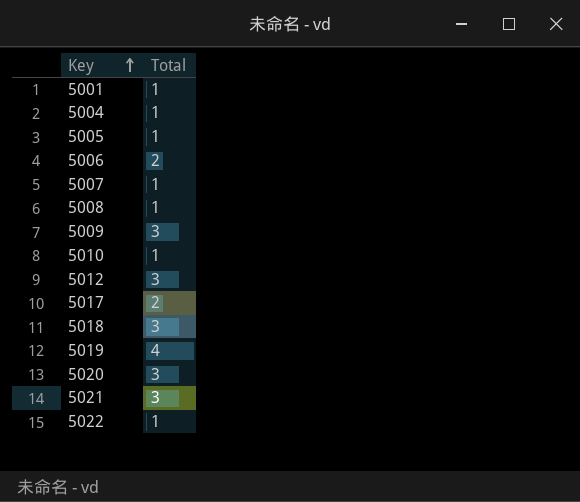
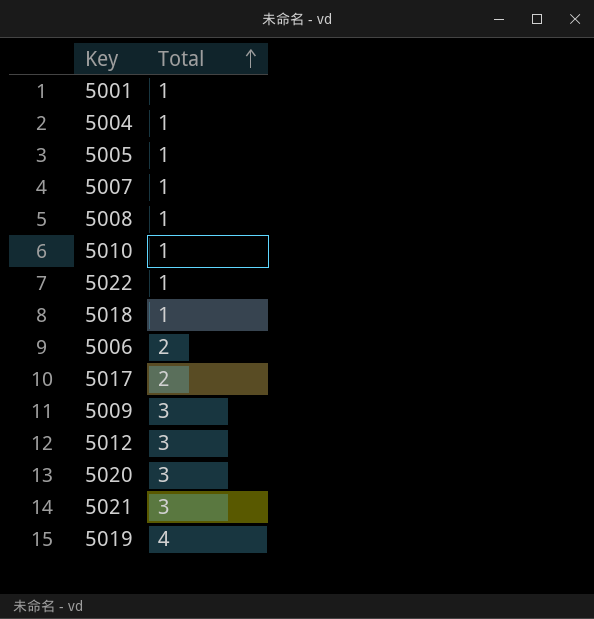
row order: Key ascending -> Total ascending
5018 | Total: 3 -> 1

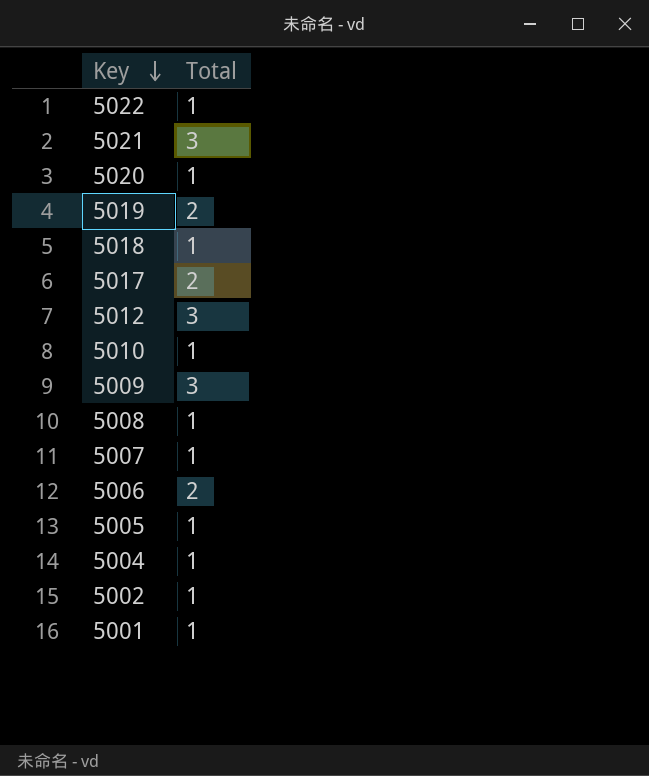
row order: Total ascending -> Key descending
5020 | Total: 3 -> 1
5019 | Total: 4 -> 2
row 5002: none -> 1

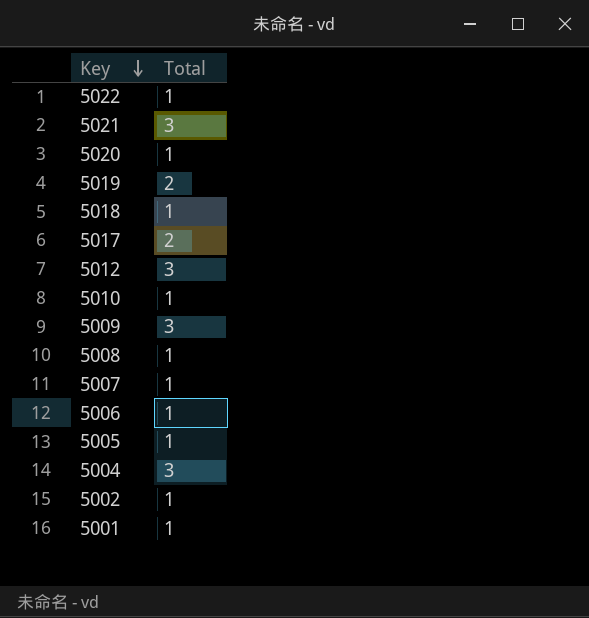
5006 | Total: 2 -> 1
5004 | Total: 1 -> 3

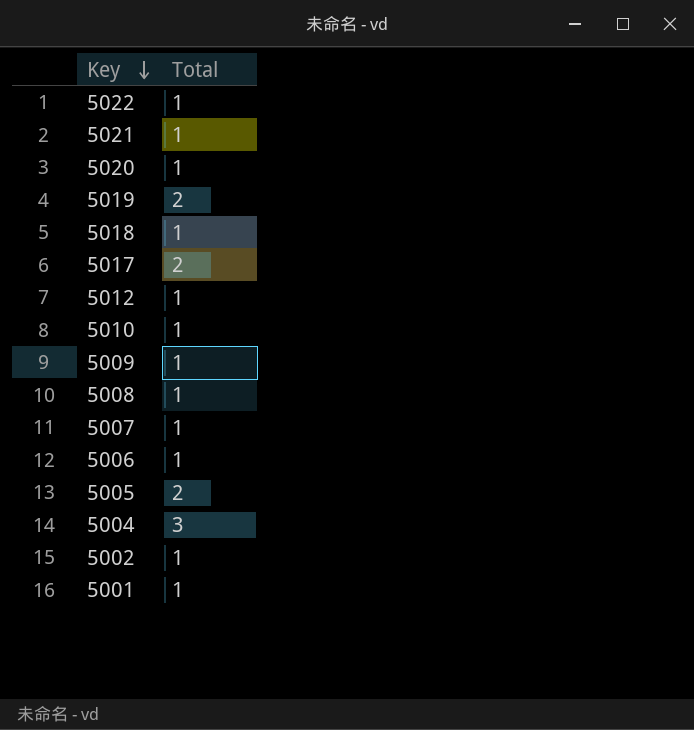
5021 | Total: 3 -> 1
5012 | Total: 3 -> 1
5009 | Total: 3 -> 1
5005 | Total: 1 -> 2

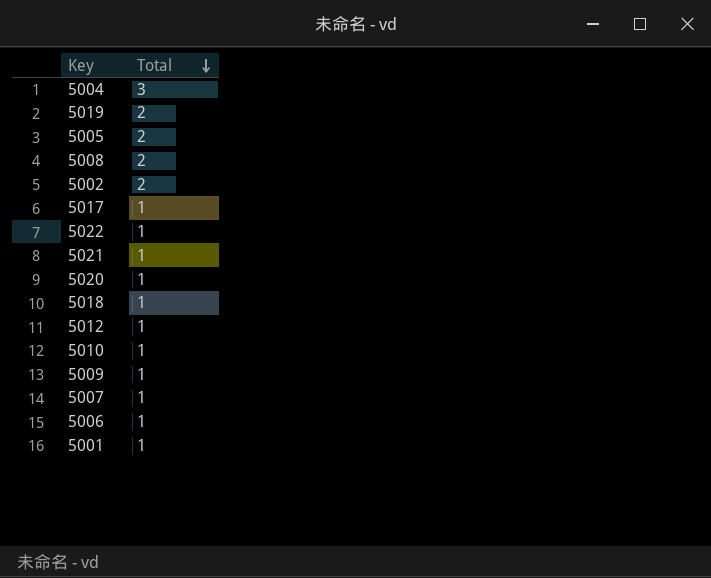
row order: Key descending -> Total descending
5008 | Total: 1 -> 2
5002 | Total: 1 -> 2
5017 | Total: 2 -> 1

